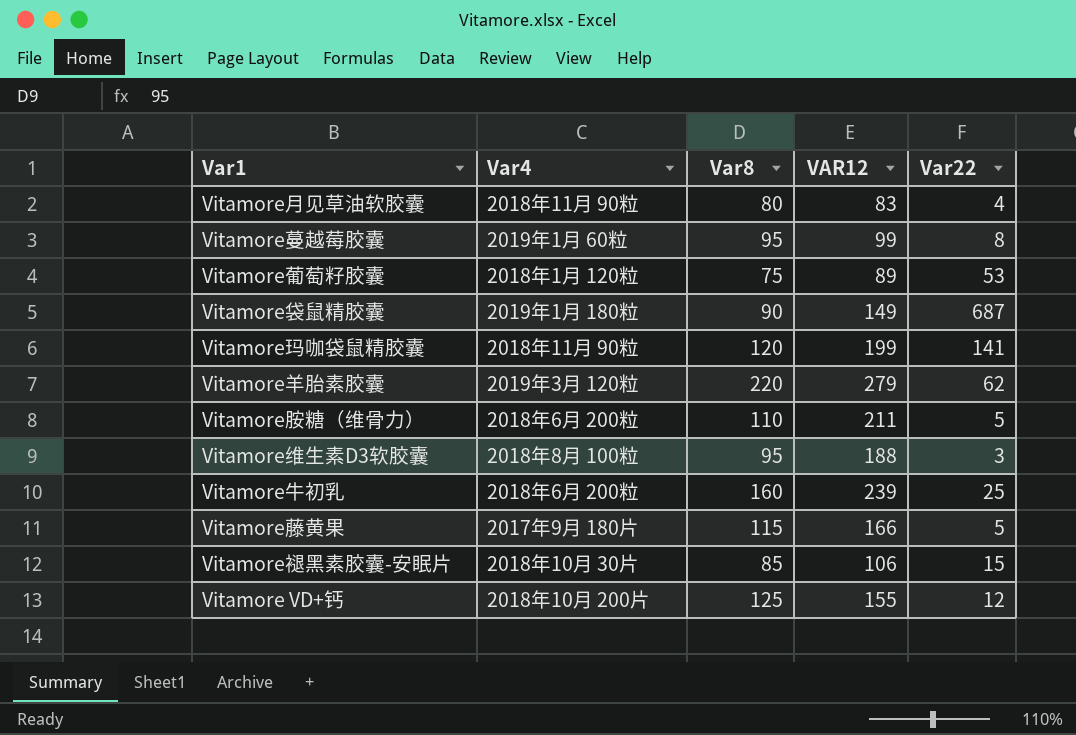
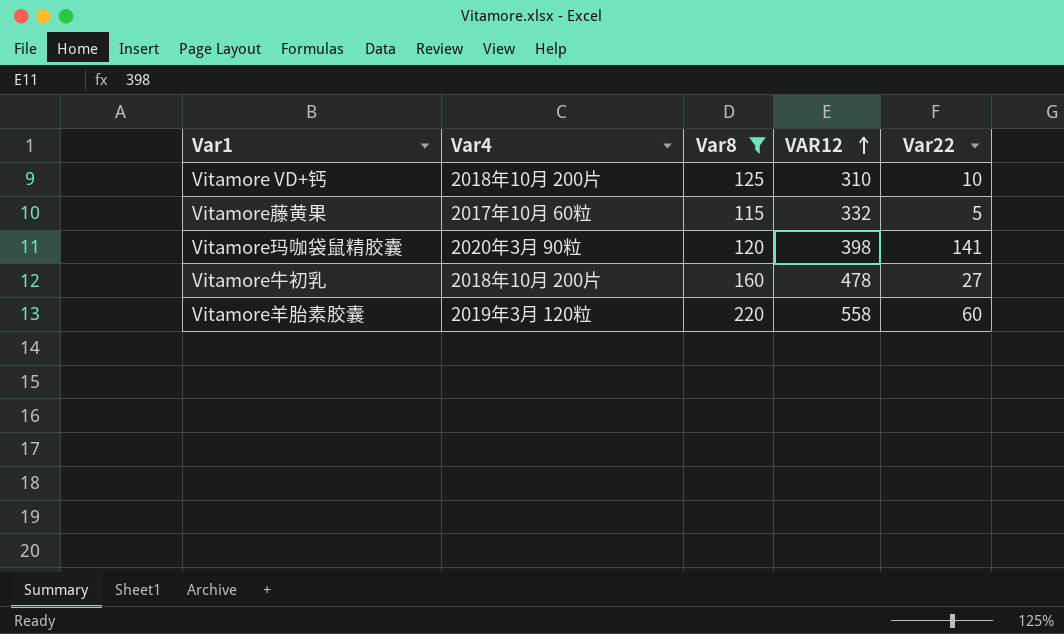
filter: none -> Var8 >= 115
row order: none -> VAR12 ascending
Vitamore VD+钙 | VAR12: 155 -> 310
Vitamore VD+钙 | Var22: 12 -> 10
Vitamore藤黄果 | Var4: 2017年9月 180片 -> 2017年10月 60粒
Vitamore藤黄果 | VAR12: 166 -> 332
Vitamore玛咖袋鼠精胶囊 | Var4: 2018年11月 90粒 -> 2020年3月 90粒
Vitamore玛咖袋鼠精胶囊 | VAR12: 199 -> 398
Vitamore牛初乳 | Var4: 2018年6月 200粒 -> 2018年10月 200片
Vitamore牛初乳 | VAR12: 239 -> 478
Vitamore牛初乳 | Var22: 25 -> 27
Vitamore羊胎素胶囊 | VAR12: 279 -> 558
Vitamore羊胎素胶囊 | Var22: 62 -> 60

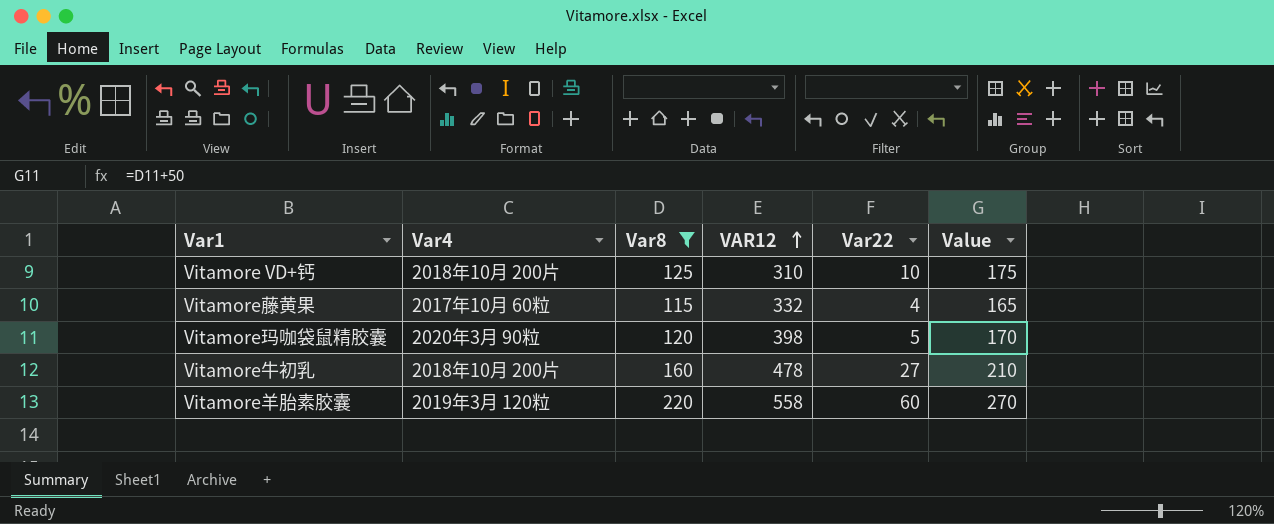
column Value | formula: none -> [Var8] + 50
Vitamore藤黄果 | Var22: 5 -> 4
Vitamore玛咖袋鼠精胶囊 | Var22: 141 -> 5

